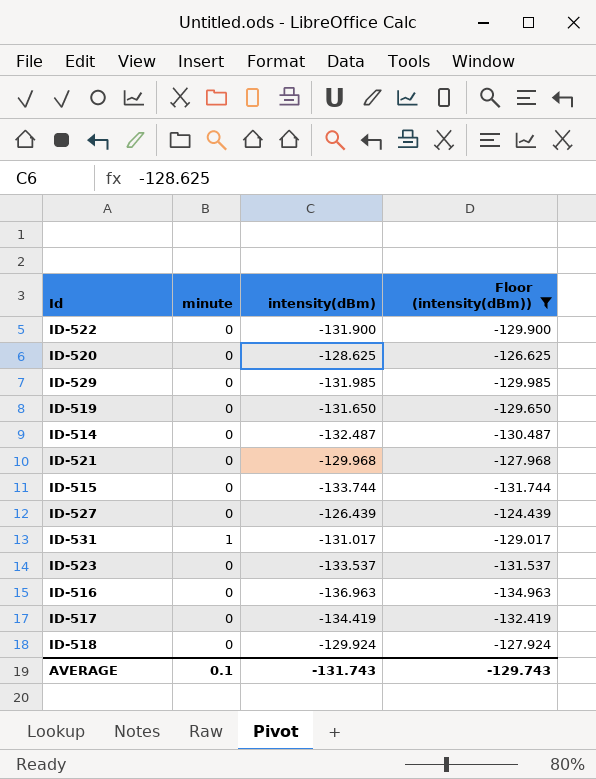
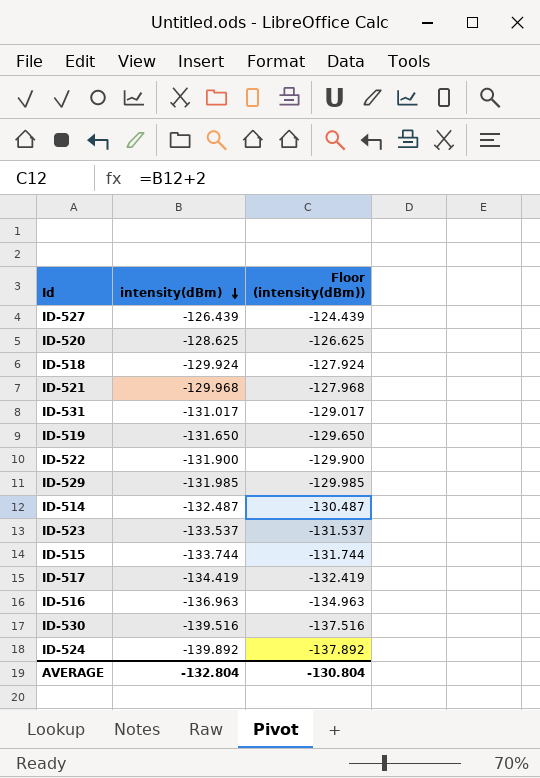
filter: Floor (intensity(dBm)) >= -134.963 -> none
row order: none -> intensity(dBm) descending
column minute | position: 2 -> none
AVERAGE | intensity(dBm): -131.743 -> -132.804
AVERAGE | Floor (intensity(dBm)): -129.743 -> -130.804

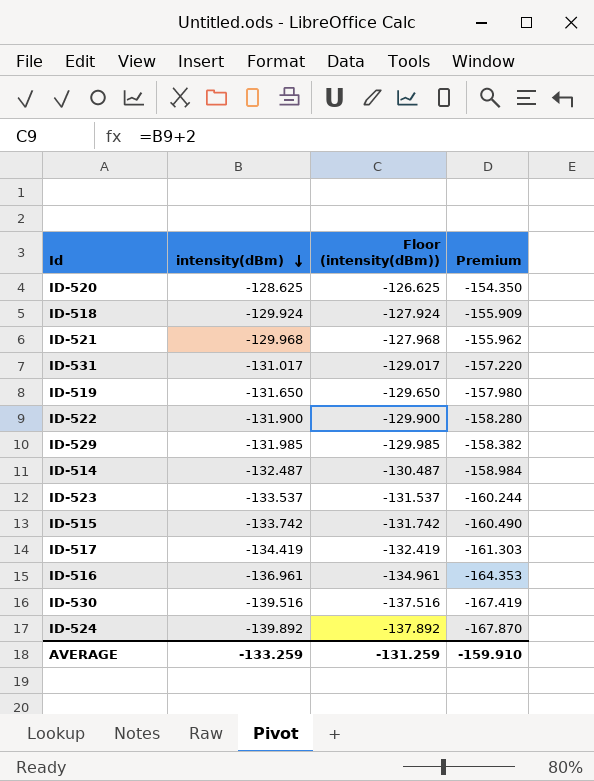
column Premium | formula: none -> [intensity(dBm)] * 1.2
row ID-527: -126.439 | -124.439 -> none
ID-515 | intensity(dBm): -133.744 -> -133.742
ID-515 | Floor (intensity(dBm)): -131.744 -> -131.742
ID-516 | intensity(dBm): -136.963 -> -136.961
ID-516 | Floor (intensity(dBm)): -134.963 -> -134.961
AVERAGE | intensity(dBm): -132.804 -> -133.259
AVERAGE | Floor (intensity(dBm)): -130.804 -> -131.259

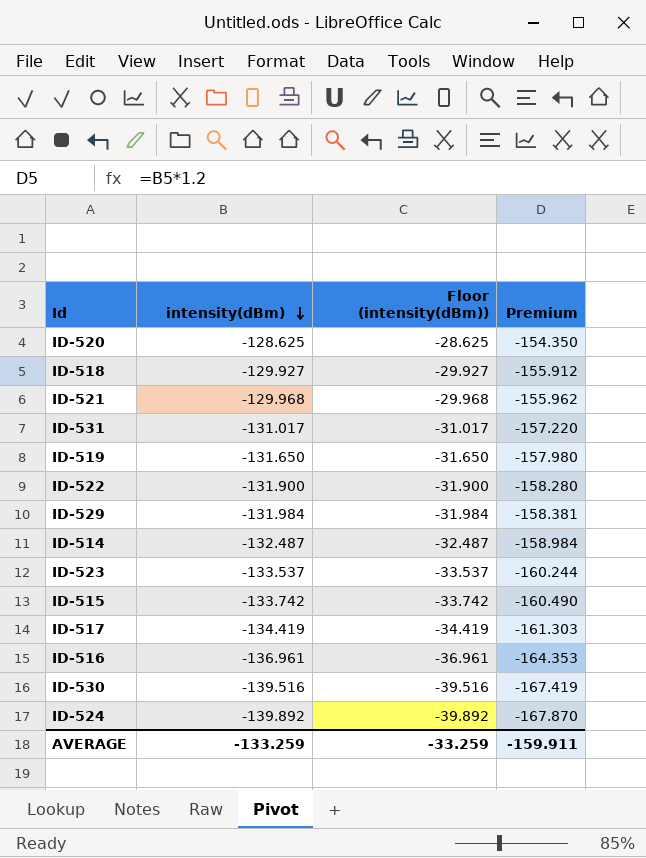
column Floor (intensity(dBm)) | formula: [intensity(dBm)] + 2 -> [intensity(dBm)] + 100
ID-518 | intensity(dBm): -129.924 -> -129.927
ID-518 | Premium: -155.909 -> -155.912
ID-529 | intensity(dBm): -131.985 -> -131.984
ID-529 | Premium: -158.382 -> -158.381
AVERAGE | Floor (intensity(dBm)): -131.259 -> -33.259
AVERAGE | Premium: -159.910 -> -159.911

